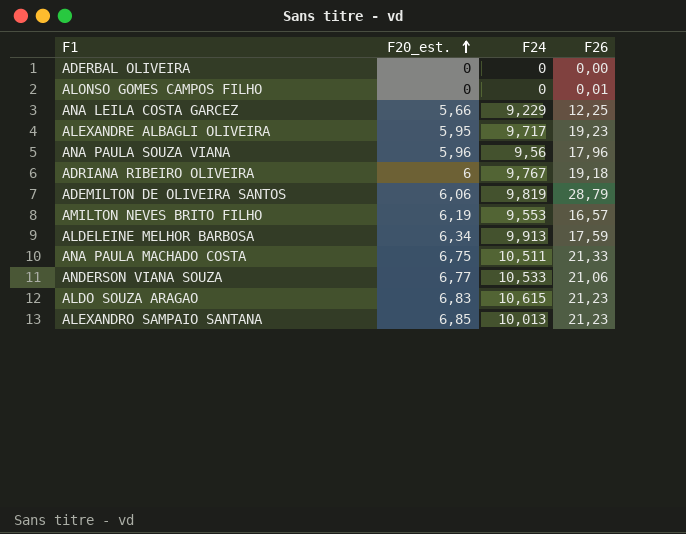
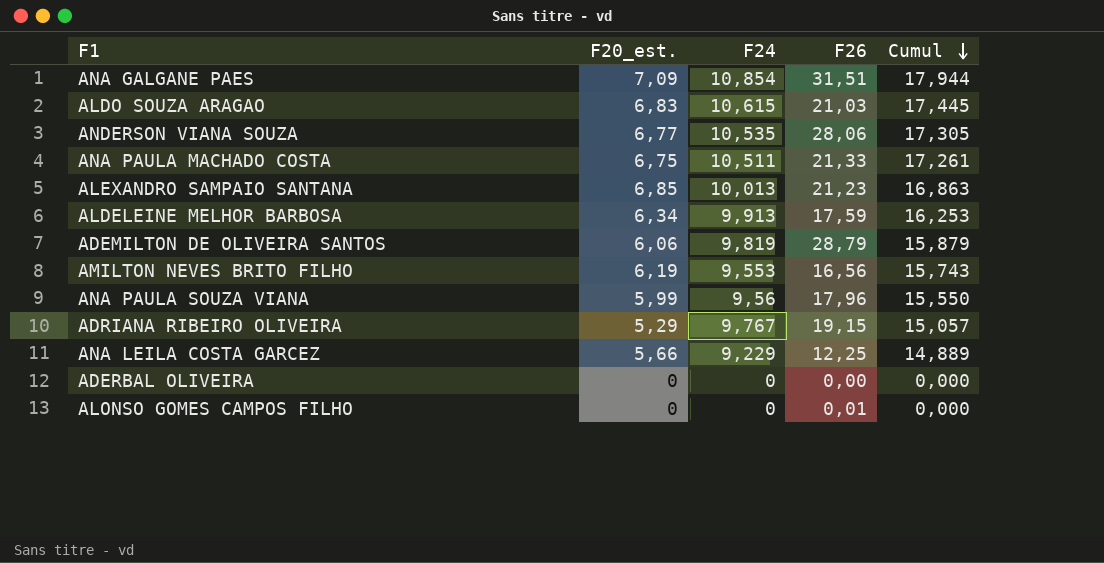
row order: F20_est. ascending -> Cumul descending
column Cumul | formula: none -> [F20_est.] + [F24]
row ALEXANDRE ALBAGLI OLIVEIRA: 5,95 | 9,717 | 19,23 -> none
row ANA GALGANE PAES: none -> 7,09 | 10,854 | 31,51 | 17,944
ALDO SOUZA ARAGAO | F26: 21,23 -> 21,03
ANDERSON VIANA SOUZA | F24: 10,533 -> 10,535
ANDERSON VIANA SOUZA | F26: 21,06 -> 28,06
AMILTON NEVES BRITO FILHO | F26: 16,57 -> 16,56
ANA PAULA SOUZA VIANA | F20_est.: 5,96 -> 5,99
ADRIANA RIBEIRO OLIVEIRA | F20_est.: 6 -> 5,29
ADRIANA RIBEIRO OLIVEIRA | F26: 19,18 -> 19,15

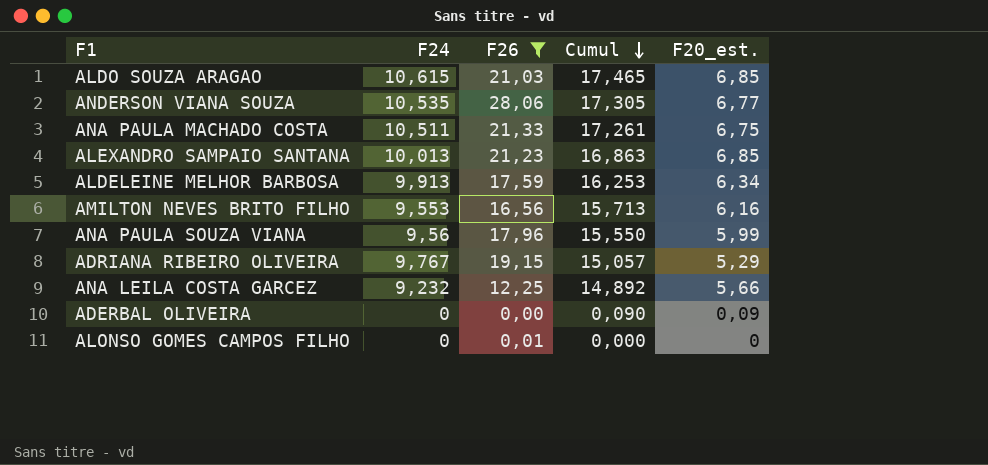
filter: none -> F26 <= 28,06
column F20_est. | position: 2 -> 5
ALDO SOUZA ARAGAO | Cumul: 17,445 -> 17,465
ALDO SOUZA ARAGAO | F20_est.: 6,83 -> 6,85
AMILTON NEVES BRITO FILHO | Cumul: 15,743 -> 15,713
AMILTON NEVES BRITO FILHO | F20_est.: 6,19 -> 6,16
ANA LEILA COSTA GARCEZ | F24: 9,229 -> 9,232
ANA LEILA COSTA GARCEZ | Cumul: 14,889 -> 14,892
ADERBAL OLIVEIRA | Cumul: 0,000 -> 0,090
ADERBAL OLIVEIRA | F20_est.: 0 -> 0,09

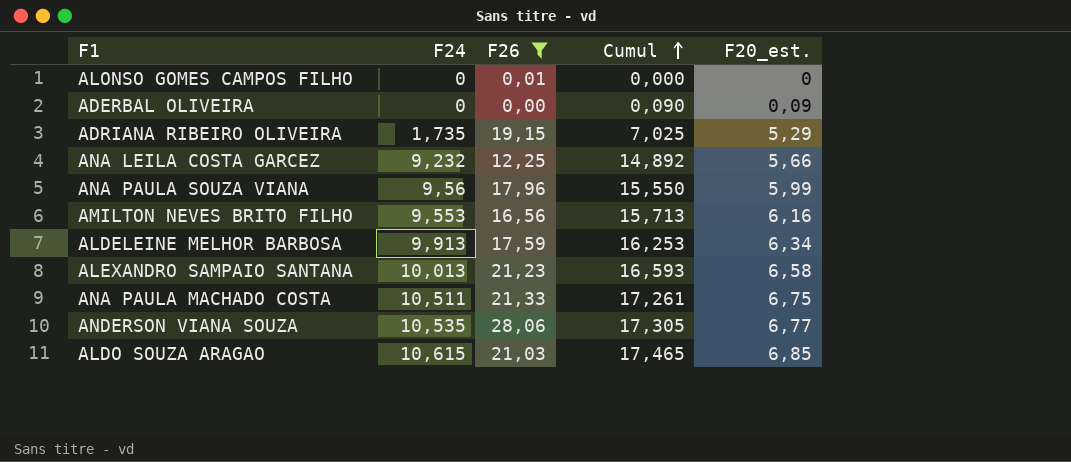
row order: Cumul descending -> Cumul ascending
ADRIANA RIBEIRO OLIVEIRA | F24: 9,767 -> 1,735
ADRIANA RIBEIRO OLIVEIRA | Cumul: 15,057 -> 7,025
ALEXANDRO SAMPAIO SANTANA | Cumul: 16,863 -> 16,593
ALEXANDRO SAMPAIO SANTANA | F20_est.: 6,85 -> 6,58

